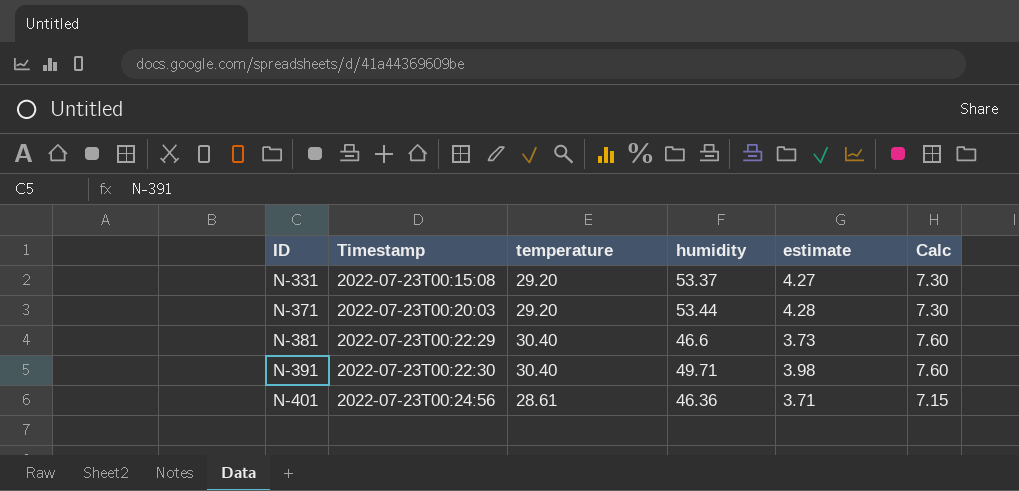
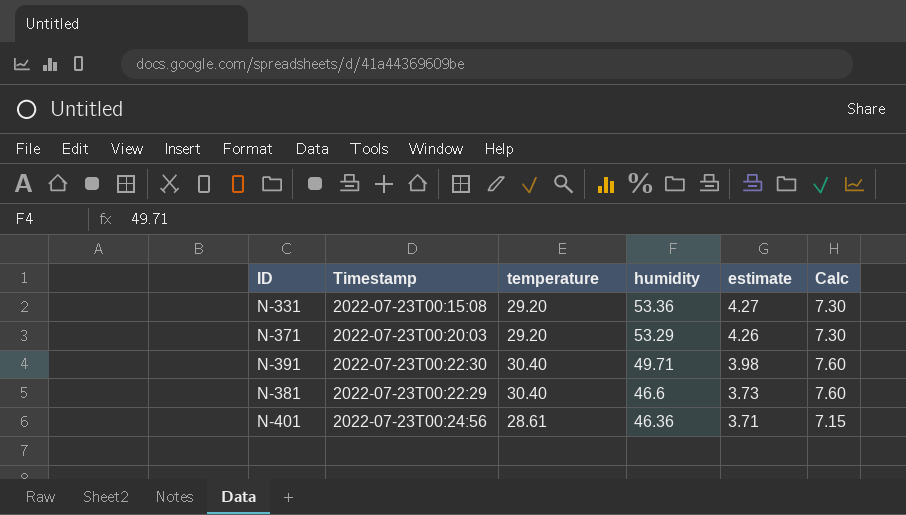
row order: ID ascending -> humidity descending
N-331 | humidity: 53.37 -> 53.36
N-371 | humidity: 53.44 -> 53.29
N-371 | estimate: 4.28 -> 4.26

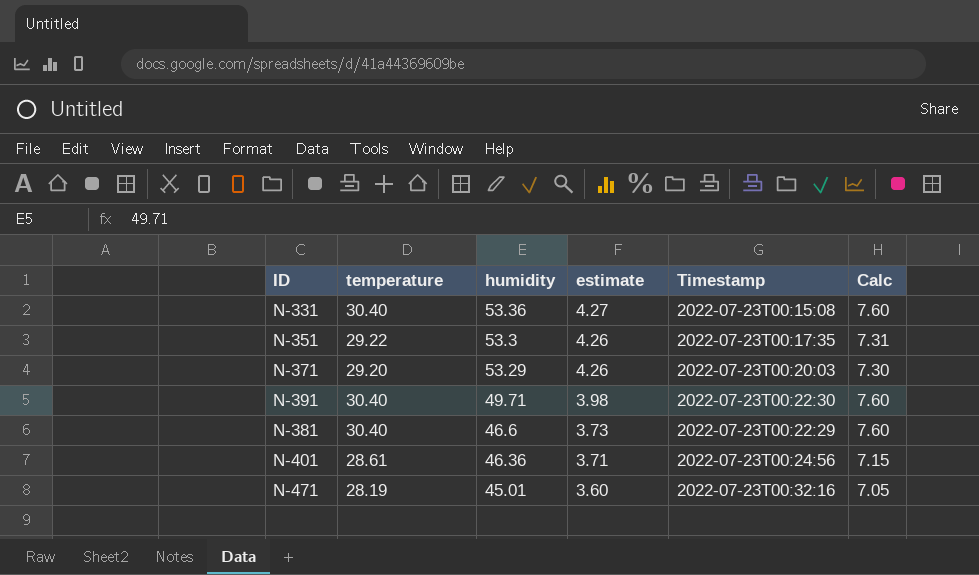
column Timestamp | position: 2 -> 5
N-331 | temperature: 29.20 -> 30.40
N-331 | Calc: 7.30 -> 7.60
row N-351: none -> 29.22 | 53.3 | 4.26 | 2022-07-23T00:17:35 | 7.31
row N-471: none -> 28.19 | 45.01 | 3.60 | 2022-07-23T00:32:16 | 7.05

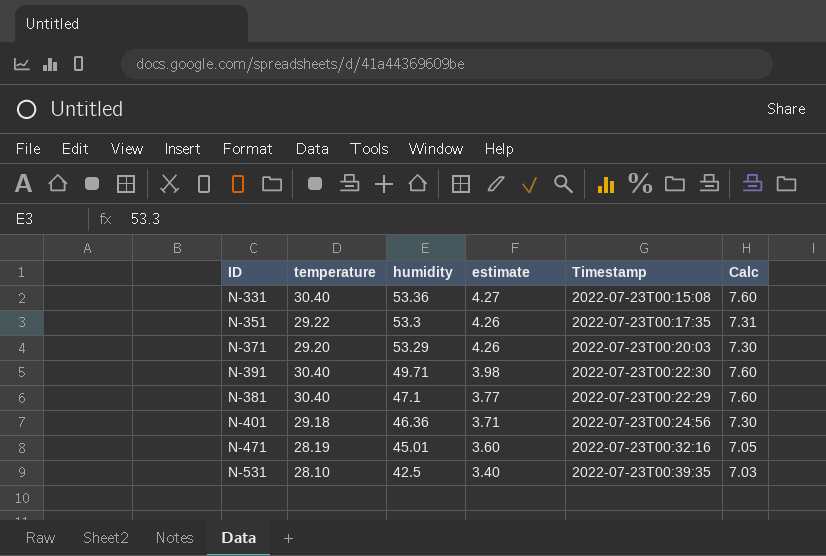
N-381 | humidity: 46.6 -> 47.1
N-381 | estimate: 3.73 -> 3.77
N-401 | temperature: 28.61 -> 29.18
N-401 | Calc: 7.15 -> 7.30
row N-531: none -> 28.10 | 42.5 | 3.40 | 2022-07-23T00:39:35 | 7.03

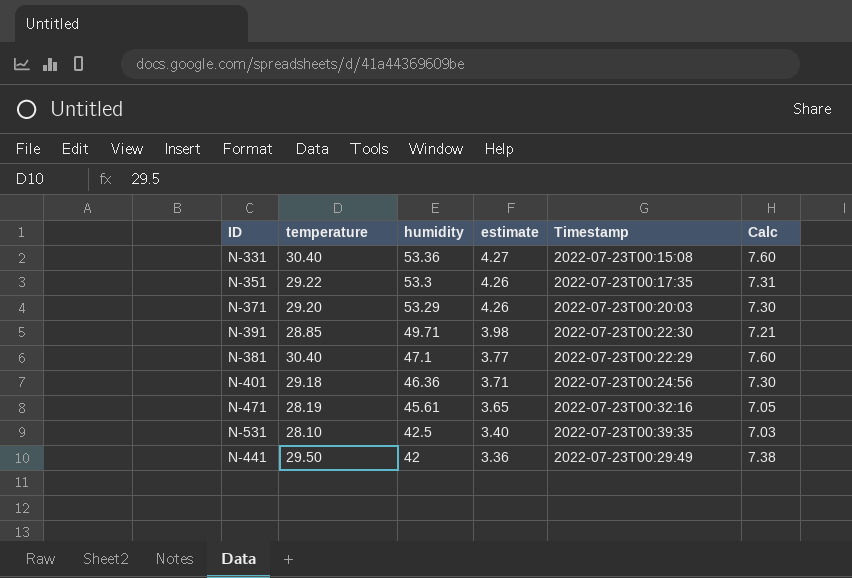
N-391 | temperature: 30.40 -> 28.85
N-391 | Calc: 7.60 -> 7.21
N-471 | humidity: 45.01 -> 45.61
N-471 | estimate: 3.60 -> 3.65
row N-441: none -> 29.50 | 42 | 3.36 | 2022-07-23T00:29:49 | 7.38

